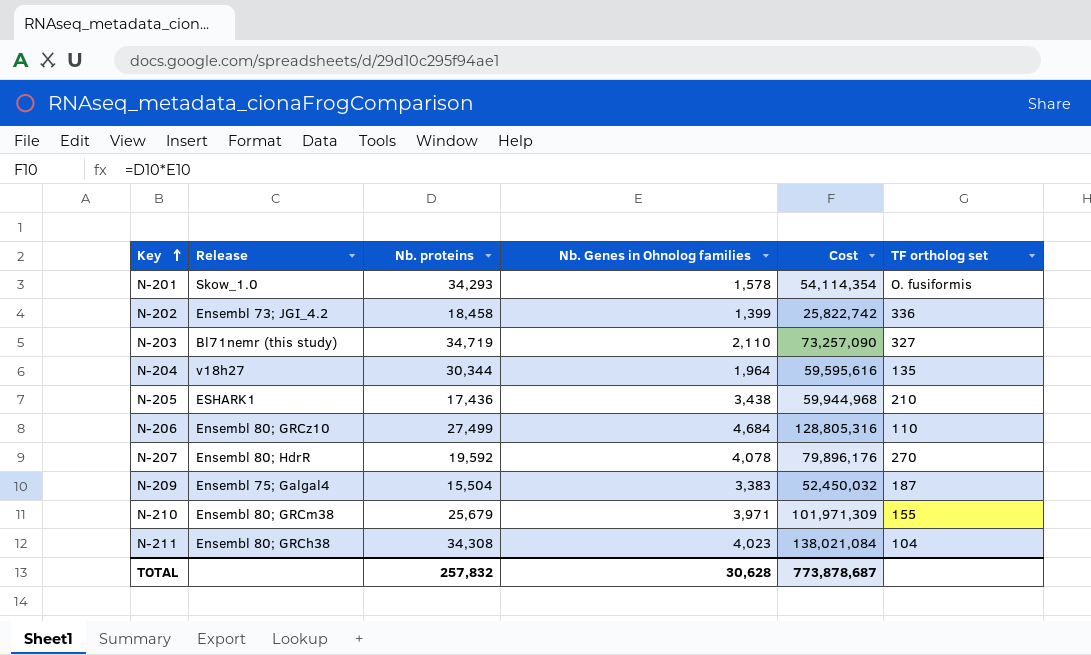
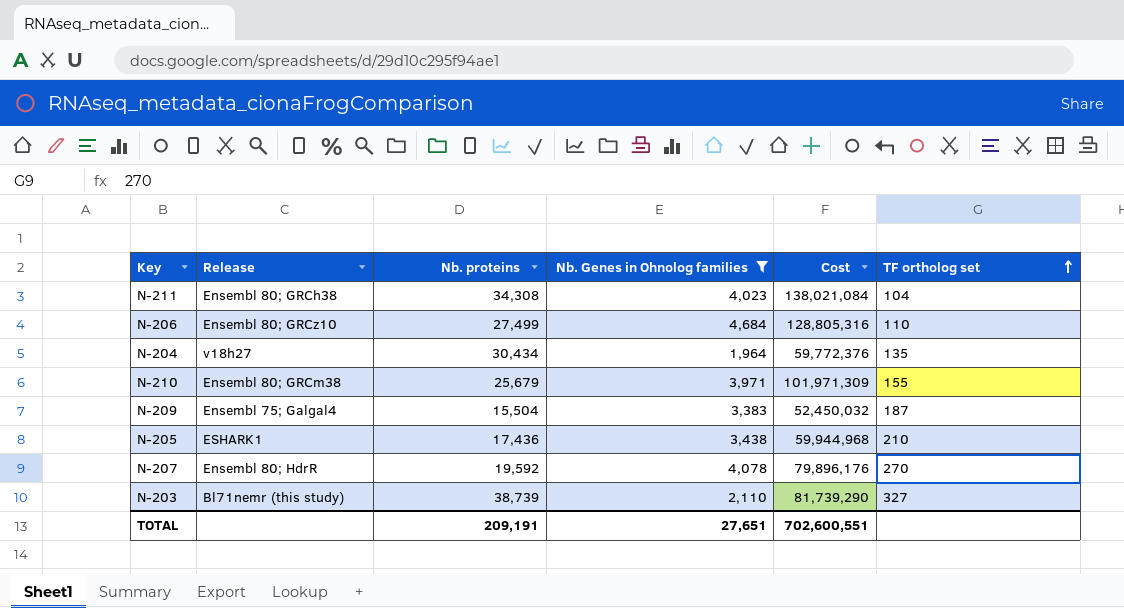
filter: none -> Nb. Genes in Ohnolog families >= 1,964
row order: Key ascending -> TF ortholog set ascending
N-204 | Nb. proteins: 30,344 -> 30,434
N-204 | Cost: 59,595,616 -> 59,772,376
N-203 | Nb. proteins: 34,719 -> 38,739
N-203 | Cost: 73,257,090 -> 81,739,290
TOTAL | Nb. proteins: 257,832 -> 209,191
TOTAL | Nb. Genes in Ohnolog families: 30,628 -> 27,651
TOTAL | Cost: 773,878,687 -> 702,600,551

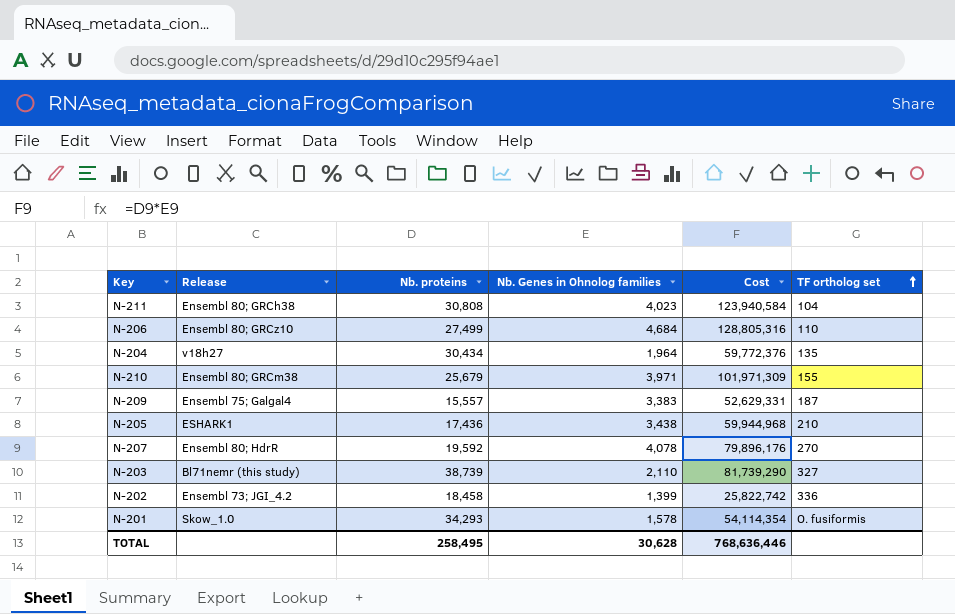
filter: Nb. Genes in Ohnolog families >= 1,964 -> none
N-211 | Nb. proteins: 34,308 -> 30,808
N-211 | Cost: 138,021,084 -> 123,940,584
N-209 | Nb. proteins: 15,504 -> 15,557
N-209 | Cost: 52,450,032 -> 52,629,331
TOTAL | Nb. proteins: 209,191 -> 258,495
TOTAL | Nb. Genes in Ohnolog families: 27,651 -> 30,628
TOTAL | Cost: 702,600,551 -> 768,636,446

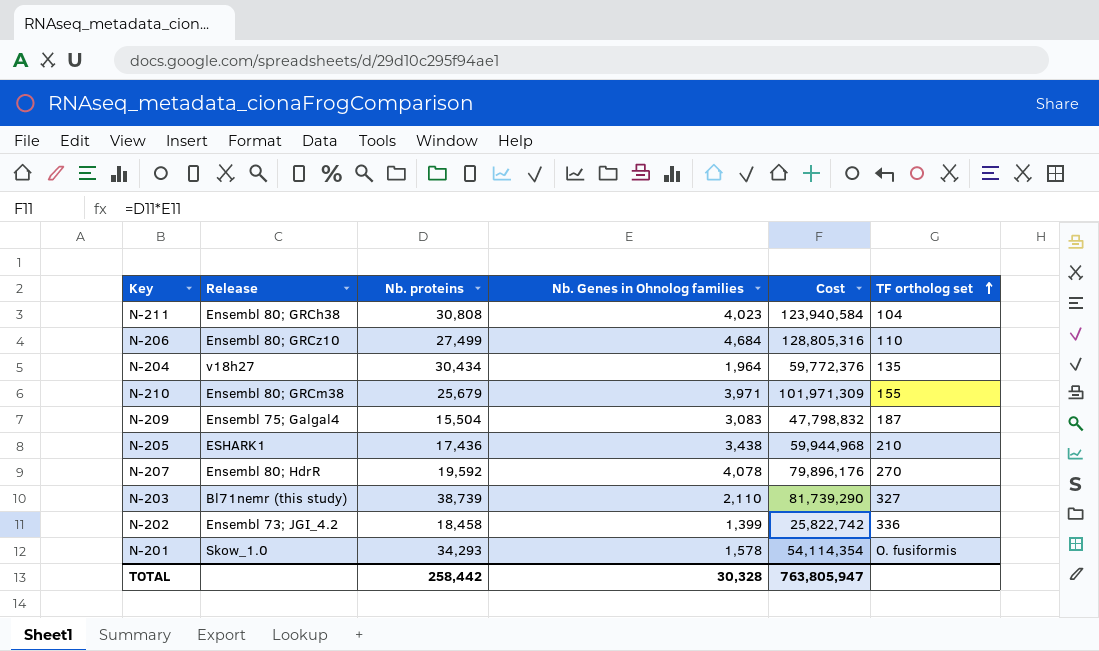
N-209 | Nb. proteins: 15,557 -> 15,504
N-209 | Nb. Genes in Ohnolog families: 3,383 -> 3,083
N-209 | Cost: 52,629,331 -> 47,798,832
TOTAL | Nb. proteins: 258,495 -> 258,442
TOTAL | Nb. Genes in Ohnolog families: 30,628 -> 30,328
TOTAL | Cost: 768,636,446 -> 763,805,947

